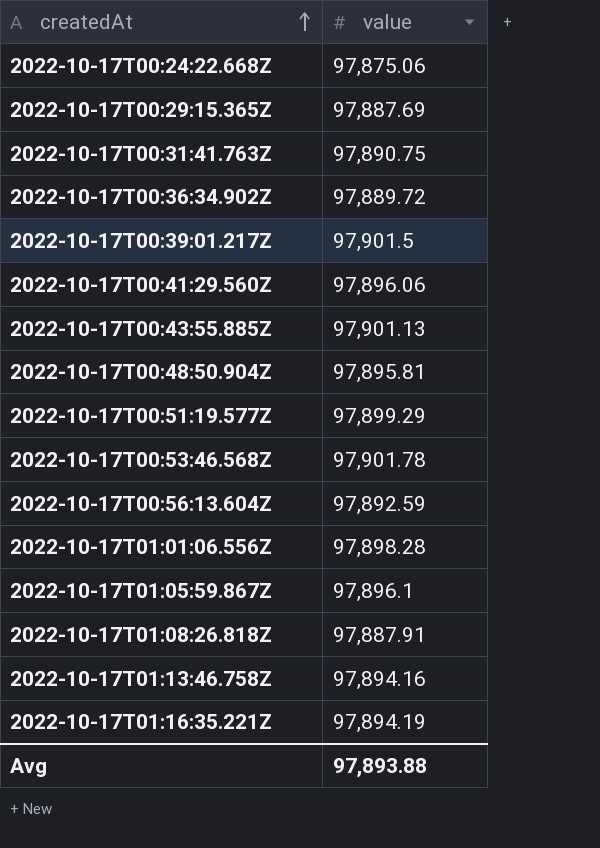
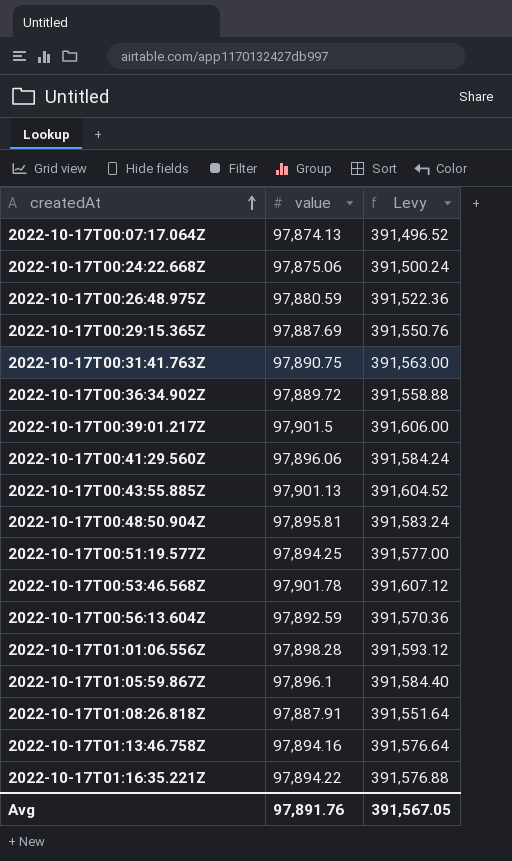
column Levy | formula: none -> [value] * 4
row 2022-10-17T00:07:17.064Z: none -> 97,874.13 | 391,496.52
row 2022-10-17T00:26:48.975Z: none -> 97,880.59 | 391,522.36
2022-10-17T00:51:19.577Z | value: 97,899.29 -> 97,894.25
2022-10-17T01:16:35.221Z | value: 97,894.19 -> 97,894.22
Avg | value: 97,893.88 -> 97,891.76

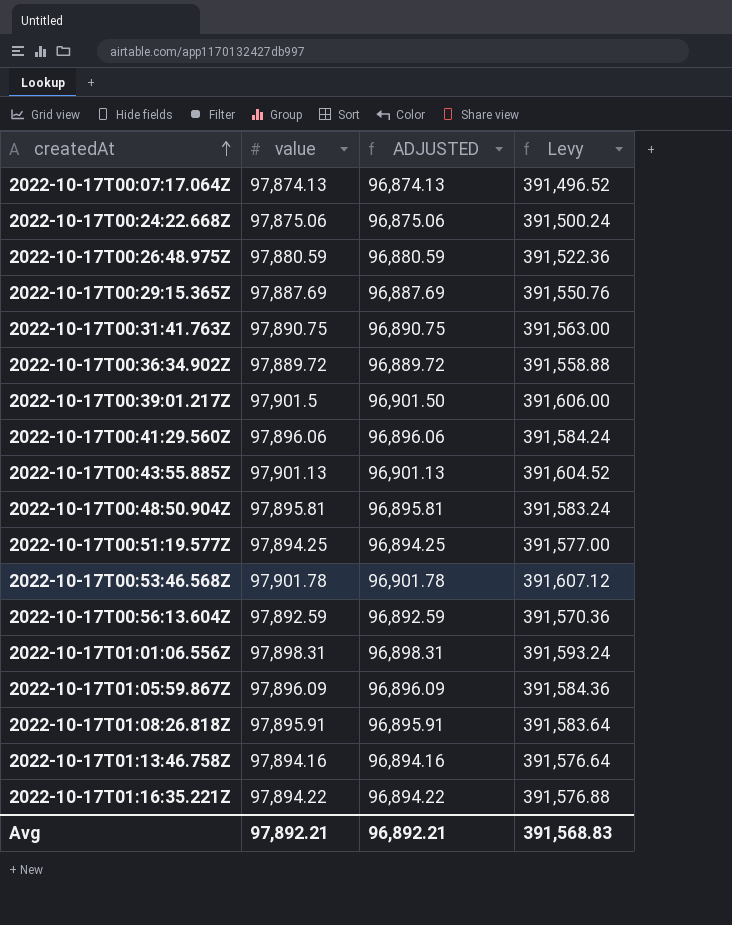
column ADJUSTED | formula: none -> [value] - 1000
2022-10-17T01:01:06.556Z | value: 97,898.28 -> 97,898.31
2022-10-17T01:01:06.556Z | Levy: 391,593.12 -> 391,593.24
2022-10-17T01:05:59.867Z | value: 97,896.1 -> 97,896.09
2022-10-17T01:05:59.867Z | Levy: 391,584.40 -> 391,584.36
2022-10-17T01:08:26.818Z | value: 97,887.91 -> 97,895.91
2022-10-17T01:08:26.818Z | Levy: 391,551.64 -> 391,583.64
Avg | value: 97,891.76 -> 97,892.21
Avg | Levy: 391,567.05 -> 391,568.83

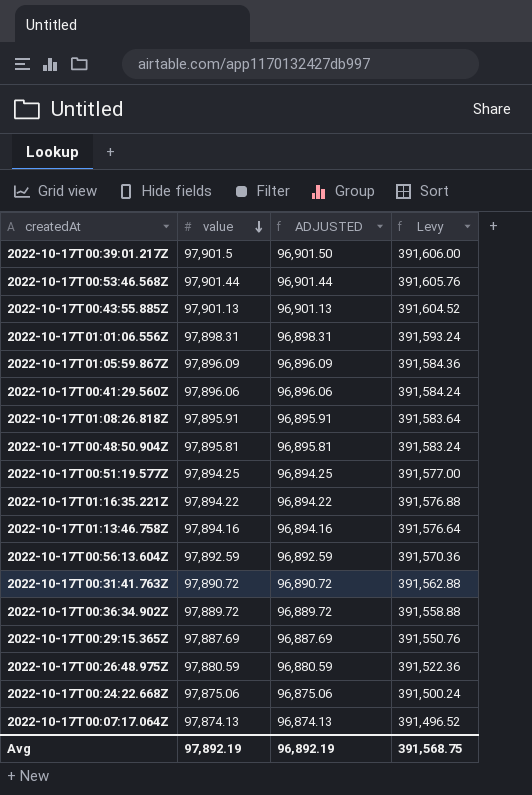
row order: createdAt ascending -> value descending
2022-10-17T00:53:46.568Z | value: 97,901.78 -> 97,901.44
2022-10-17T00:53:46.568Z | ADJUSTED: 96,901.78 -> 96,901.44
2022-10-17T00:53:46.568Z | Levy: 391,607.12 -> 391,605.76
2022-10-17T00:31:41.763Z | value: 97,890.75 -> 97,890.72
2022-10-17T00:31:41.763Z | ADJUSTED: 96,890.75 -> 96,890.72
2022-10-17T00:31:41.763Z | Levy: 391,563.00 -> 391,562.88
Avg | value: 97,892.21 -> 97,892.19
Avg | ADJUSTED: 96,892.21 -> 96,892.19
Avg | Levy: 391,568.83 -> 391,568.75

